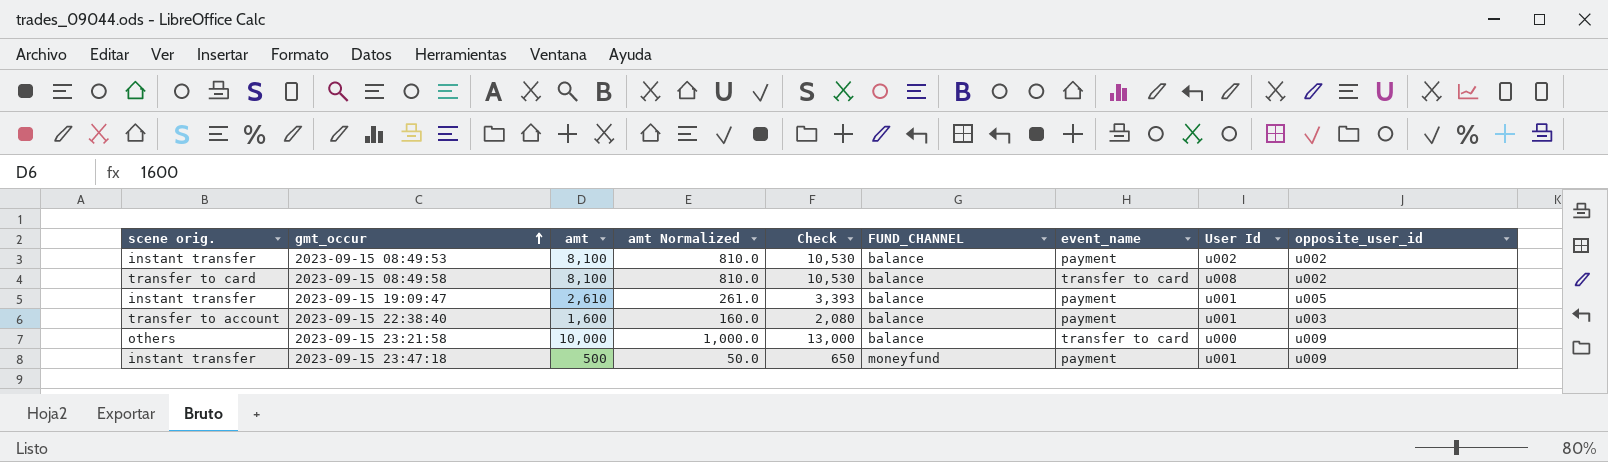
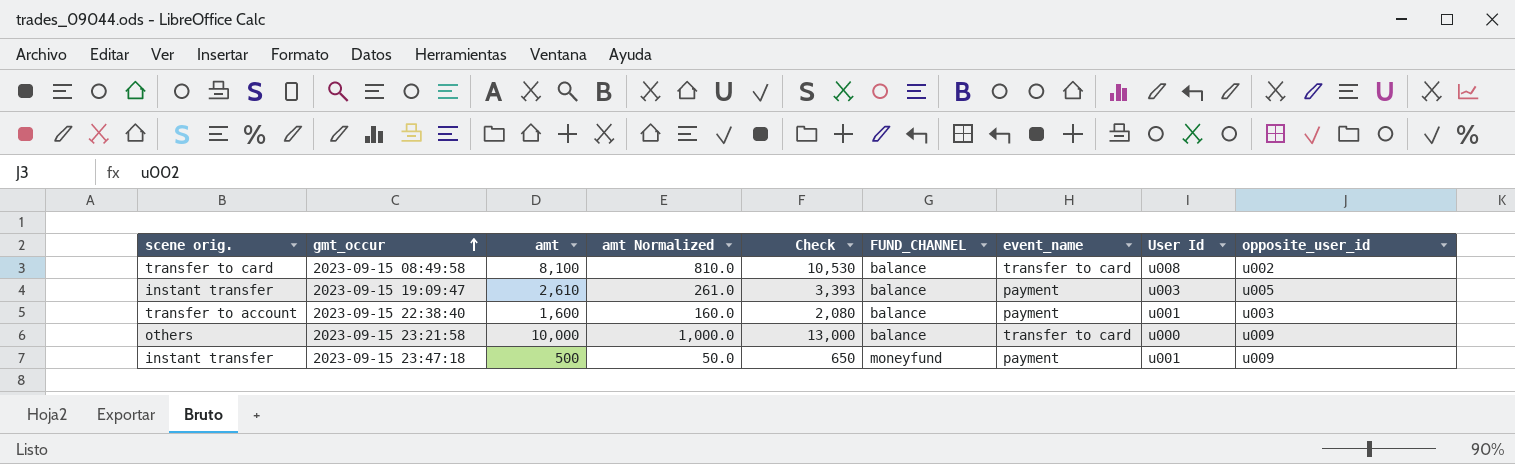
row 2023-09-15 08:49:53: instant transfer | 8,100 | 810.0 | 10,530 | balance | payment | u002 | u002 -> none
2023-09-15 19:09:47 | User Id: u001 -> u003

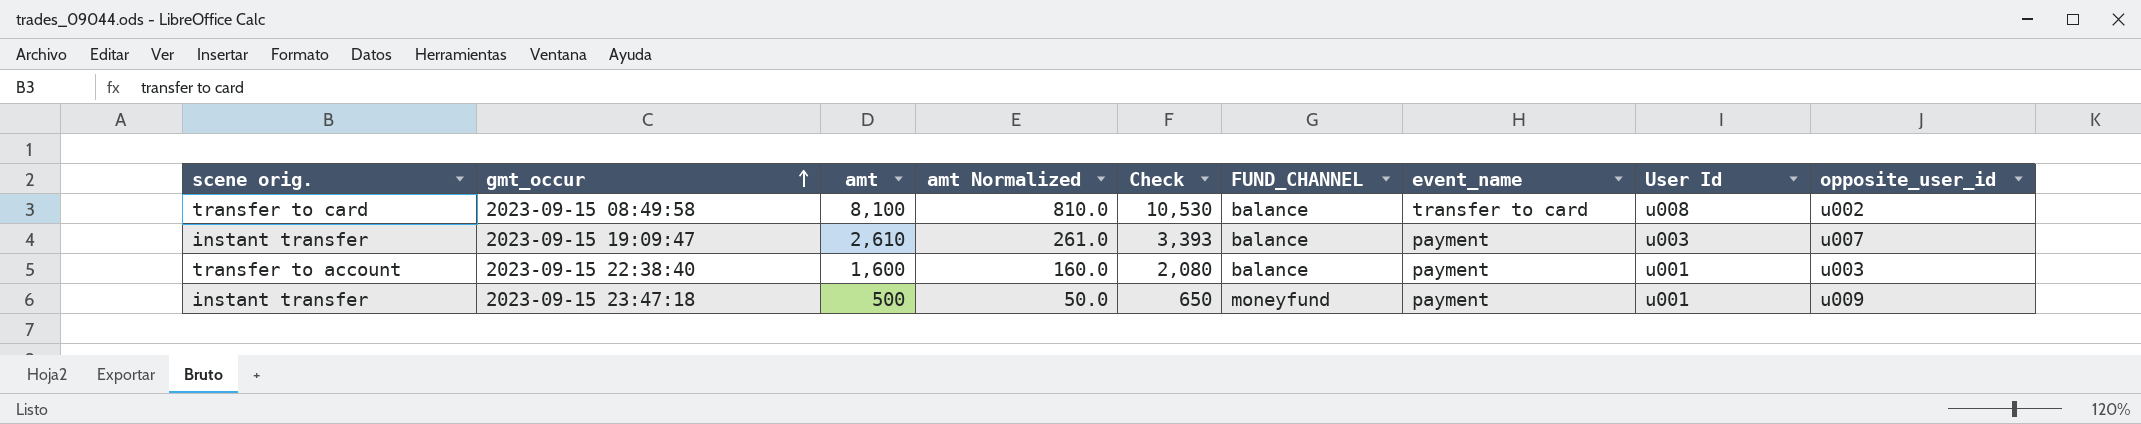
row 2023-09-15 23:21:58: others | 10,000 | 1,000.0 | 13,000 | balance | transfer to card | u000 | u009 -> none
2023-09-15 19:09:47 | opposite_user_id: u005 -> u007

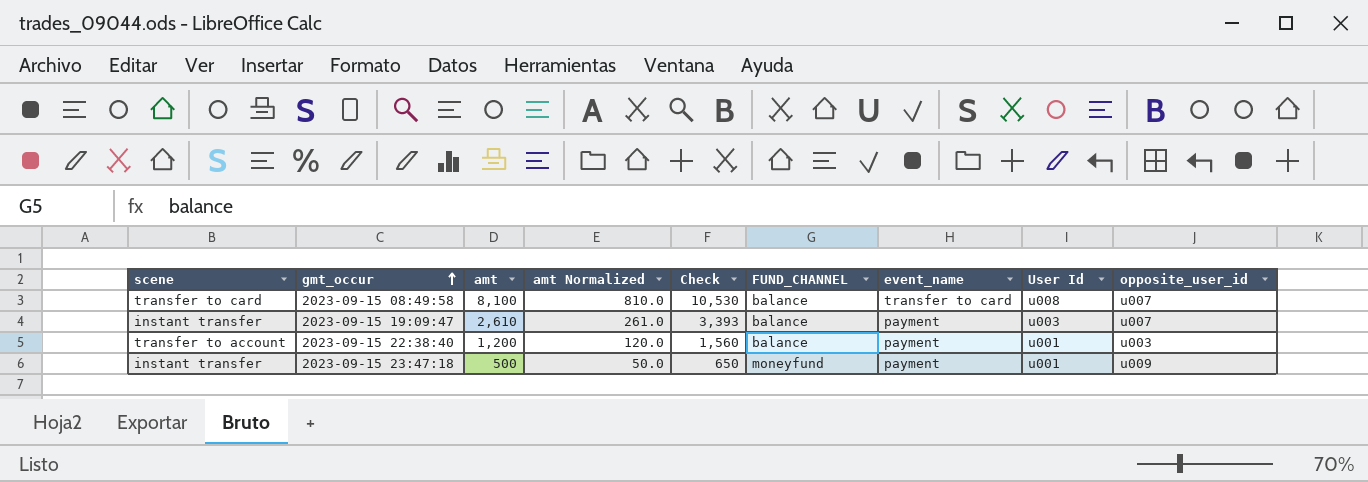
column name: scene orig. -> scene
2023-09-15 08:49:58 | opposite_user_id: u002 -> u007
2023-09-15 22:38:40 | amt: 1,600 -> 1,200
2023-09-15 22:38:40 | amt Normalized: 160.0 -> 120.0
2023-09-15 22:38:40 | Check: 2,080 -> 1,560

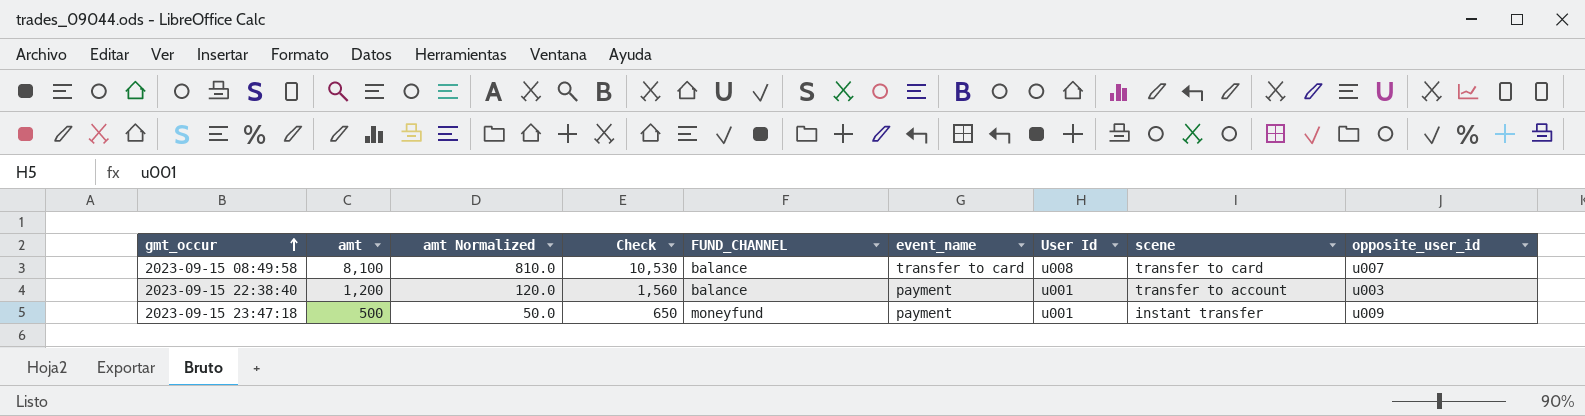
column scene | position: 1 -> 8
row 2023-09-15 19:09:47: instant transfer | 2,610 | 261.0 | 3,393 | balance | payment | u003 | u007 -> none

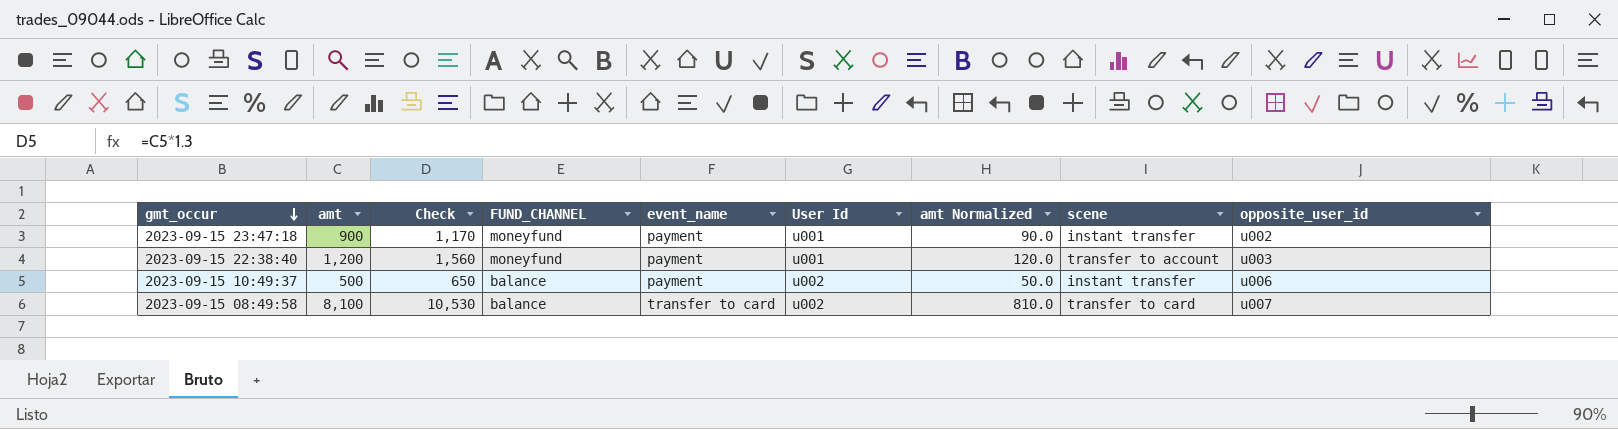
row order: gmt_occur ascending -> gmt_occur descending
column amt Normalized | position: 3 -> 7
2023-09-15 23:47:18 | amt: 500 -> 900
2023-09-15 23:47:18 | Check: 650 -> 1,170
2023-09-15 23:47:18 | amt Normalized: 50.0 -> 90.0
2023-09-15 23:47:18 | opposite_user_id: u009 -> u002
2023-09-15 22:38:40 | FUND_CHANNEL: balance -> moneyfund
row 2023-09-15 10:49:37: none -> 500 | 650 | balance | payment | u002 | 50.0 | instant transfer | u006
2023-09-15 08:49:58 | User Id: u008 -> u002

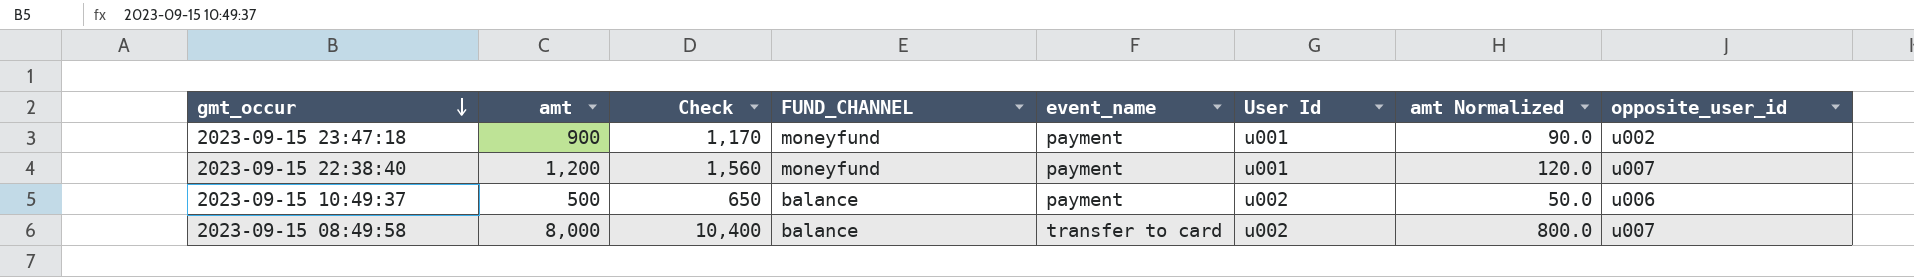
column scene | position: 8 -> none
2023-09-15 22:38:40 | opposite_user_id: u003 -> u007
2023-09-15 08:49:58 | amt: 8,100 -> 8,000
2023-09-15 08:49:58 | Check: 10,530 -> 10,400
2023-09-15 08:49:58 | amt Normalized: 810.0 -> 800.0

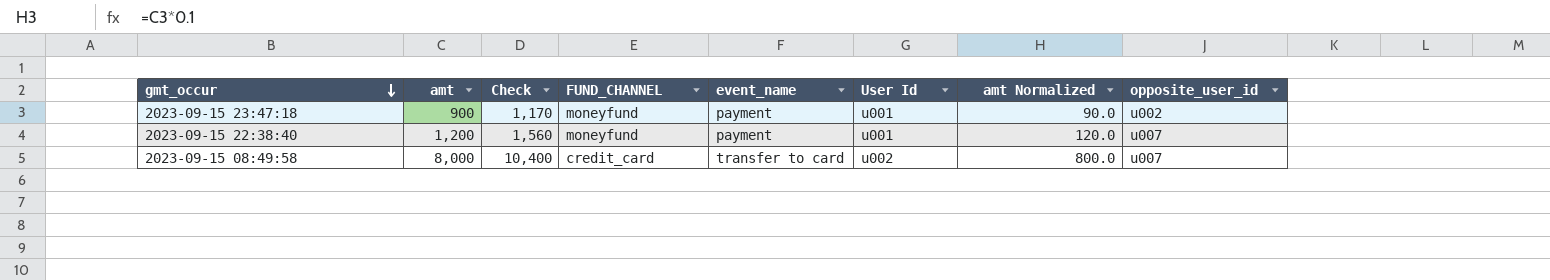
row 2023-09-15 10:49:37: 500 | 650 | balance | payment | u002 | 50.0 | u006 -> none
2023-09-15 08:49:58 | FUND_CHANNEL: balance -> credit_card

